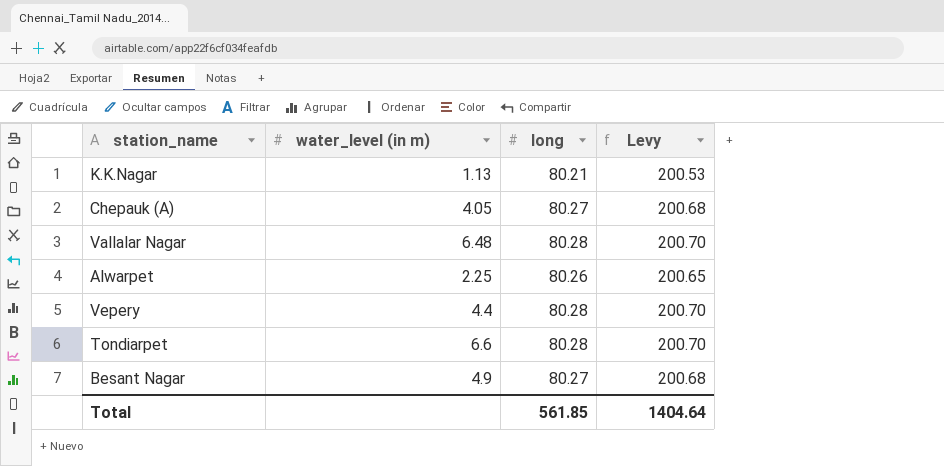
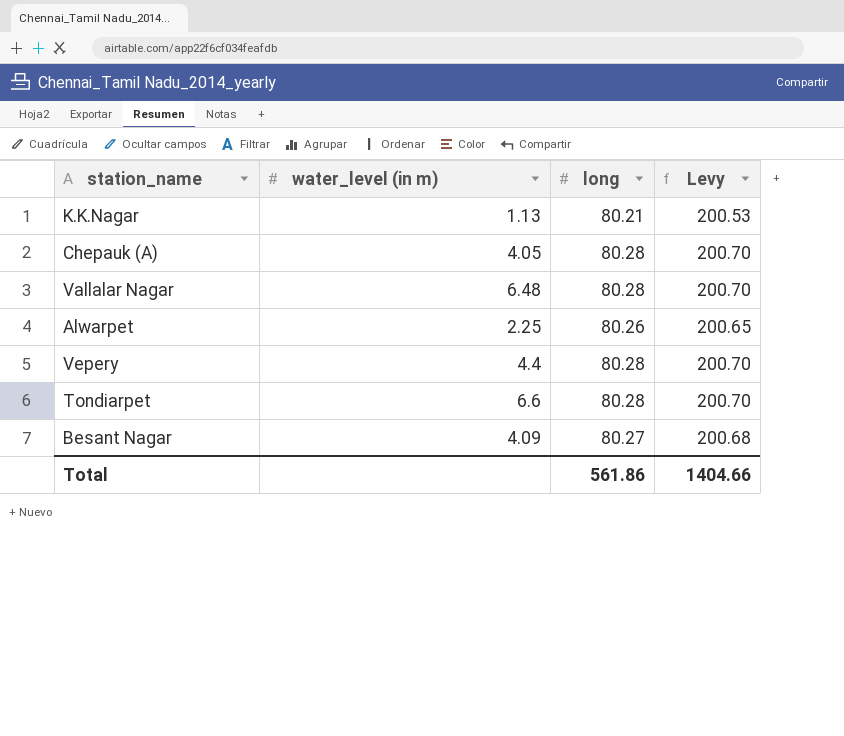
Chepauk (A) | long: 80.27 -> 80.28
Chepauk (A) | Levy: 200.68 -> 200.70
Besant Nagar | water_level (in m): 4.9 -> 4.09
Total | long: 561.85 -> 561.86
Total | Levy: 1404.64 -> 1404.66

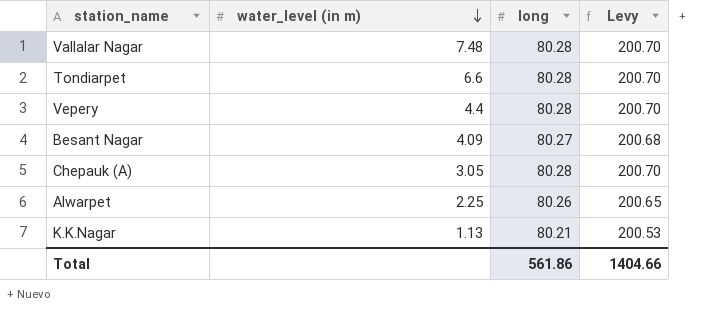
row order: none -> water_level (in m) descending
Vallalar Nagar | water_level (in m): 6.48 -> 7.48
Chepauk (A) | water_level (in m): 4.05 -> 3.05

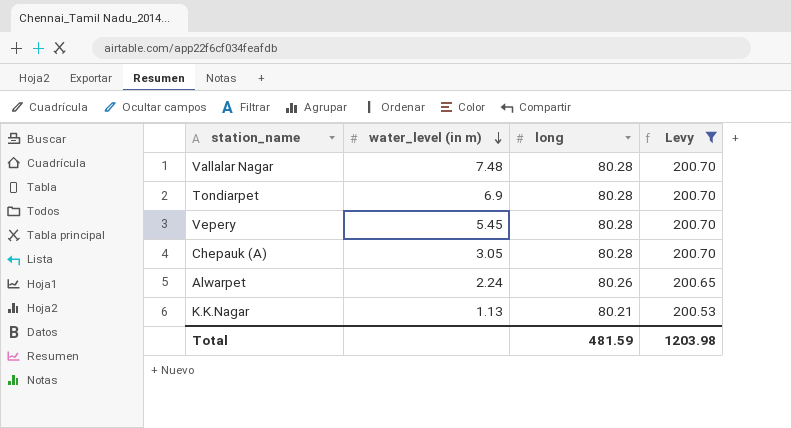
filter: none -> Levy != 200.68
Tondiarpet | water_level (in m): 6.6 -> 6.9
Vepery | water_level (in m): 4.4 -> 5.45
Alwarpet | water_level (in m): 2.25 -> 2.24
Total | long: 561.86 -> 481.59
Total | Levy: 1404.66 -> 1203.98

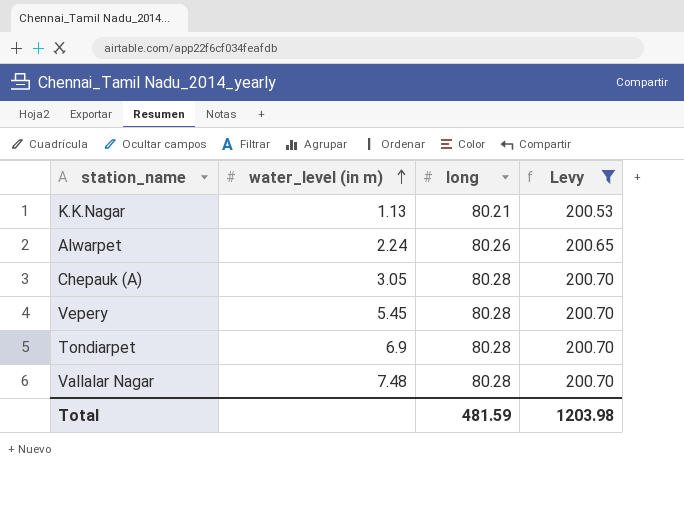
row order: water_level (in m) descending -> water_level (in m) ascending

